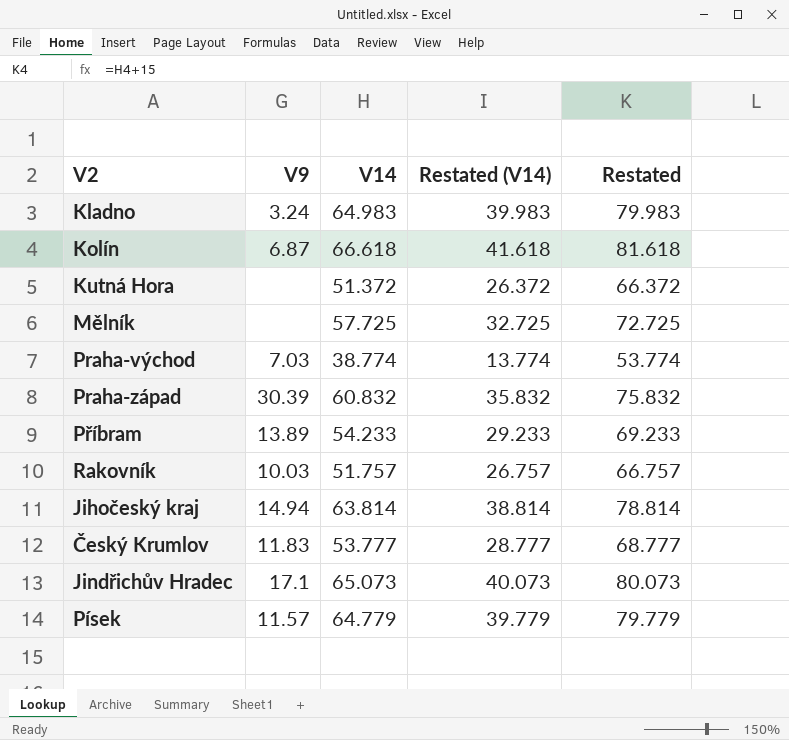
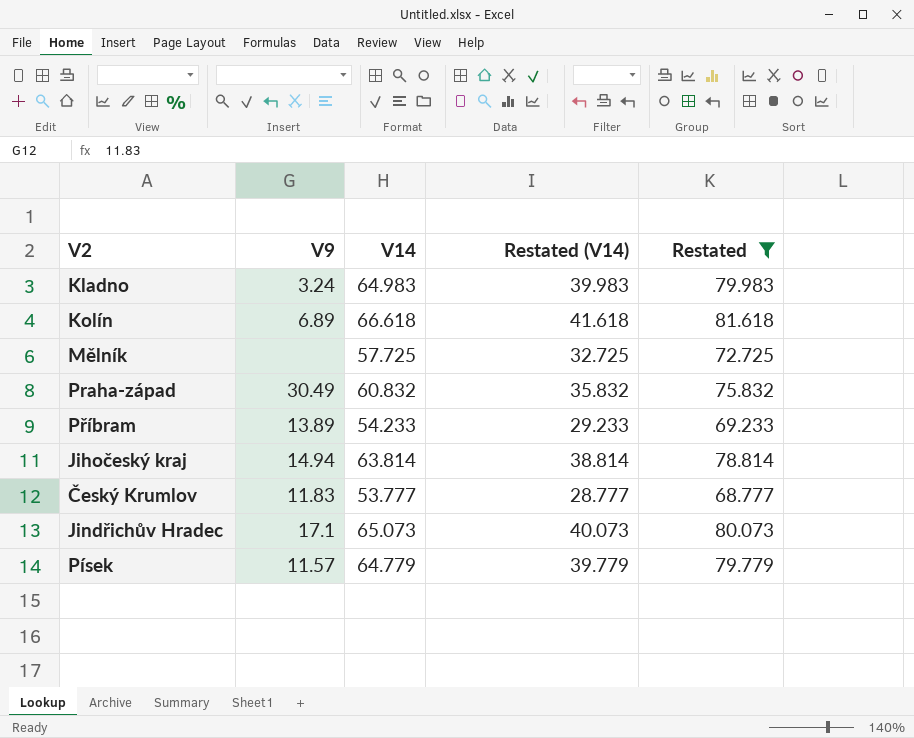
filter: none -> Restated >= 68.777
Kolín | V9: 6.87 -> 6.89
Praha-západ | V9: 30.39 -> 30.49

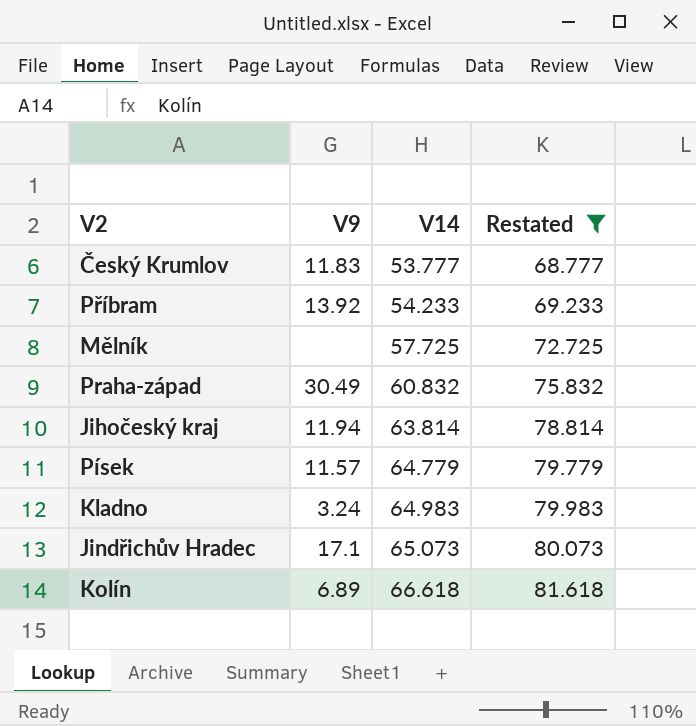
row order: none -> V14 ascending
column Restated (V14) | formula: [V14] - 25 -> none
Příbram | V9: 13.89 -> 13.92
Jihočeský kraj | V9: 14.94 -> 11.94

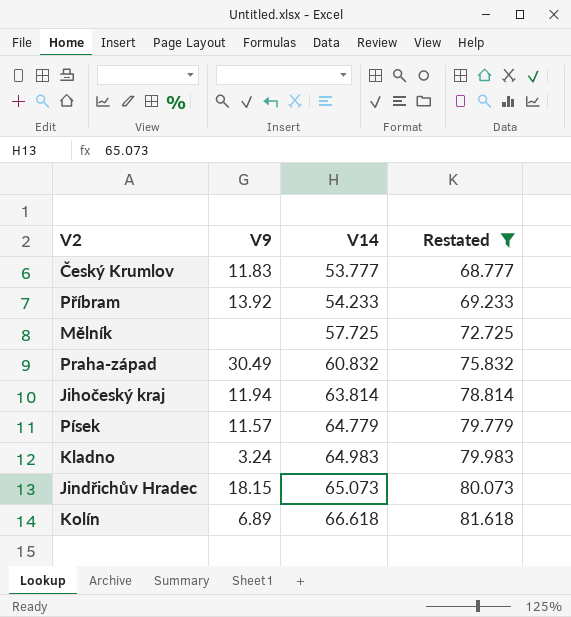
Jindřichův Hradec | V9: 17.1 -> 18.15

